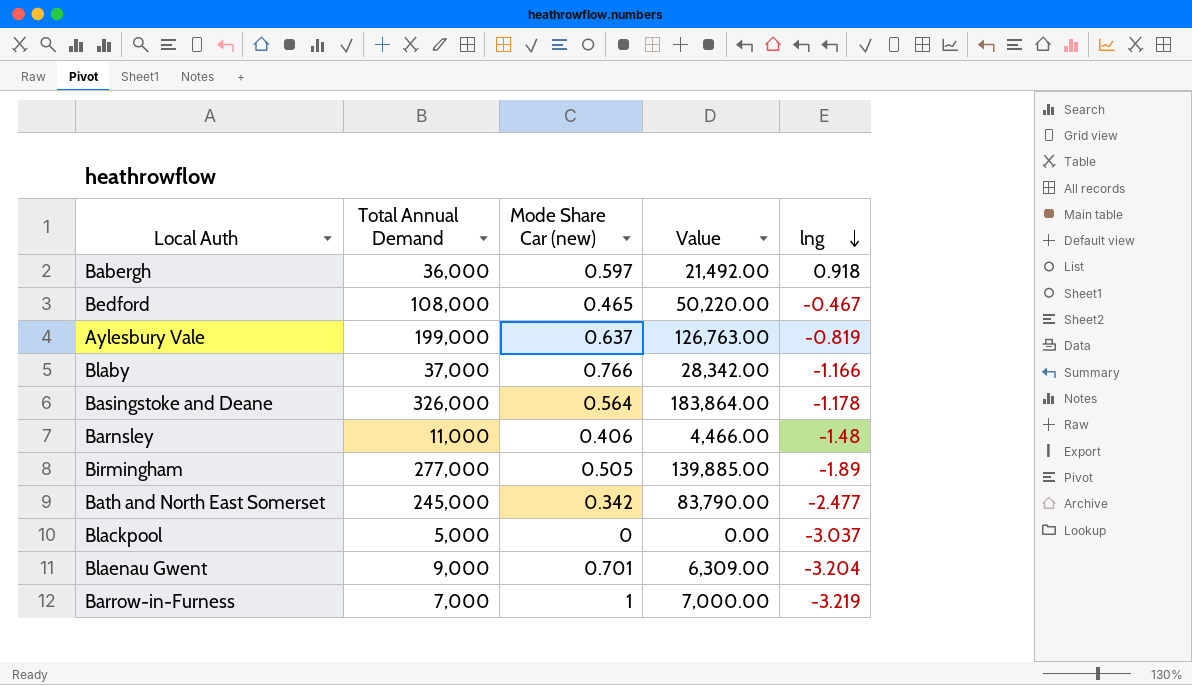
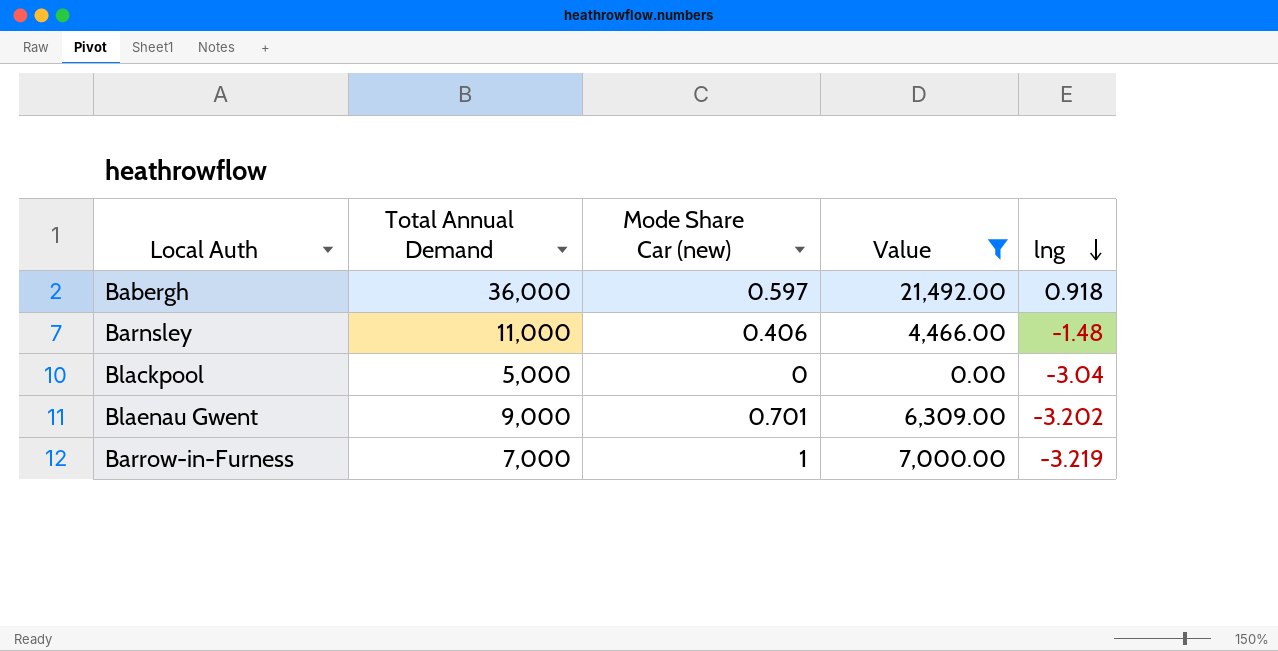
filter: none -> Value <= 21,492.00
Blackpool | lng: -3.037 -> -3.04
Blaenau Gwent | lng: -3.204 -> -3.202

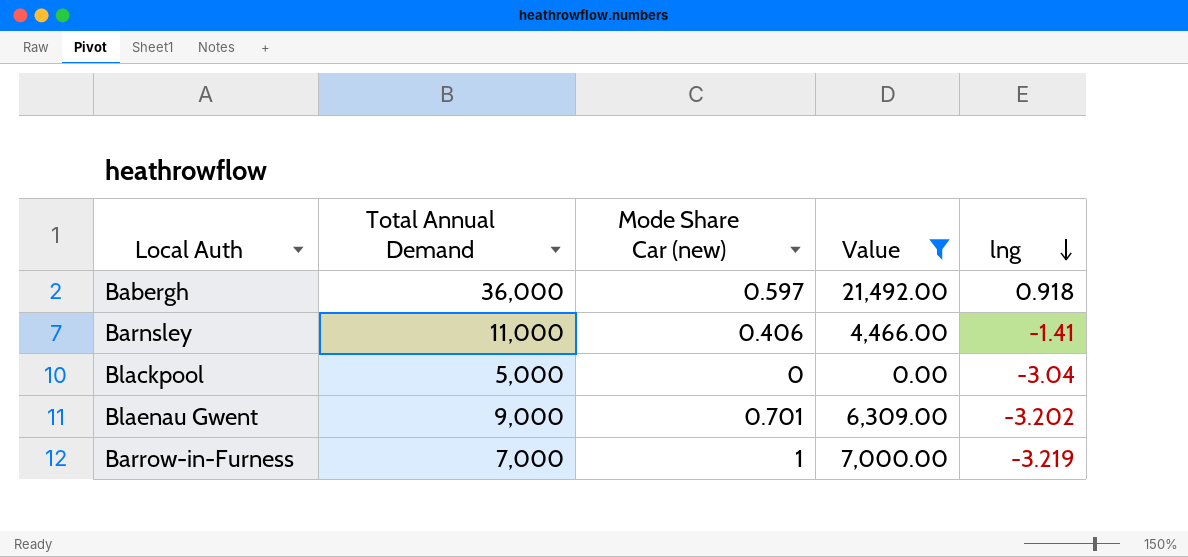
Barnsley | lng: -1.48 -> -1.41

